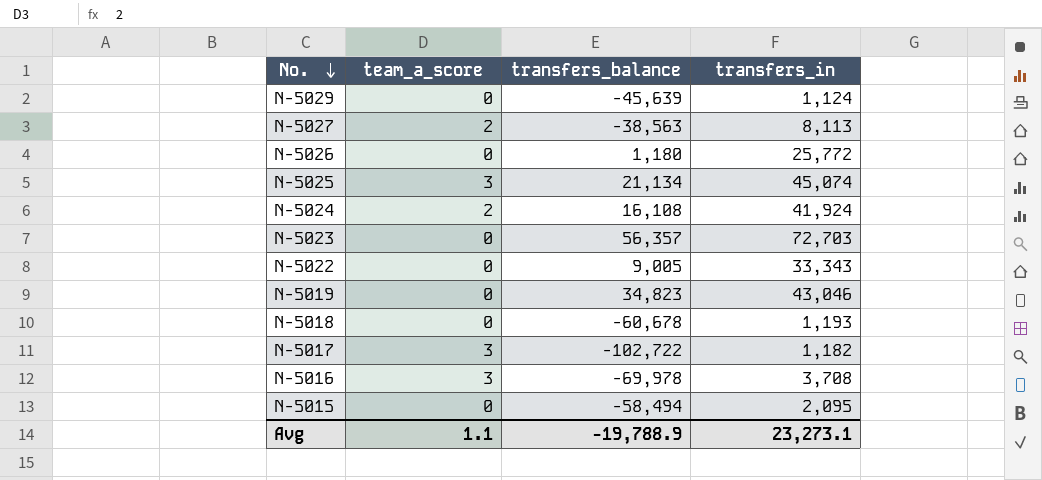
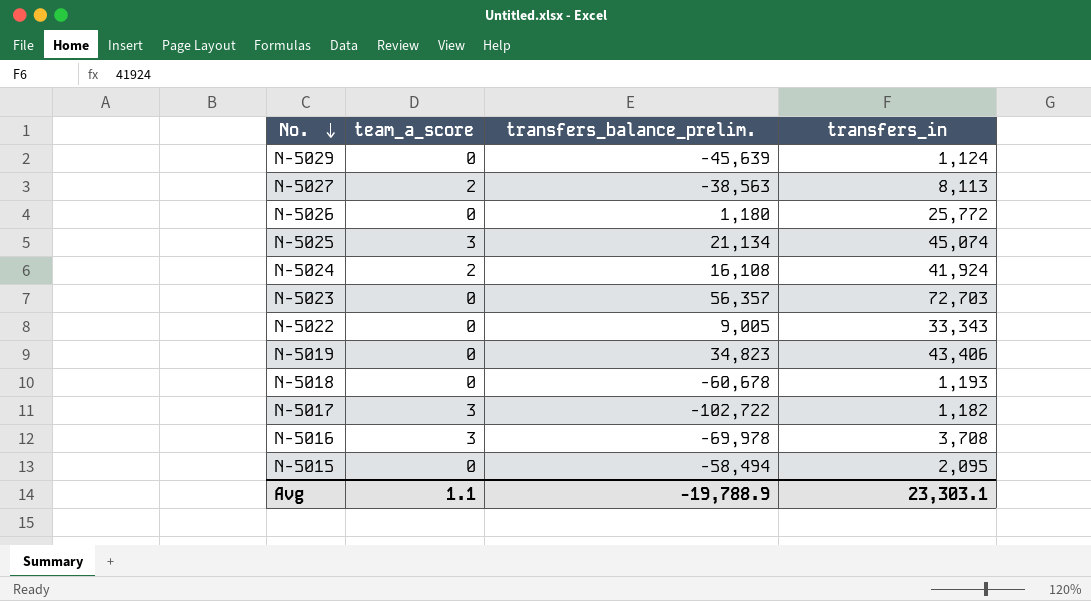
column name: transfers_balance -> transfers_balance_prelim.
N-5019 | transfers_in: 43,046 -> 43,406
Avg | transfers_in: 23,273.1 -> 23,303.1

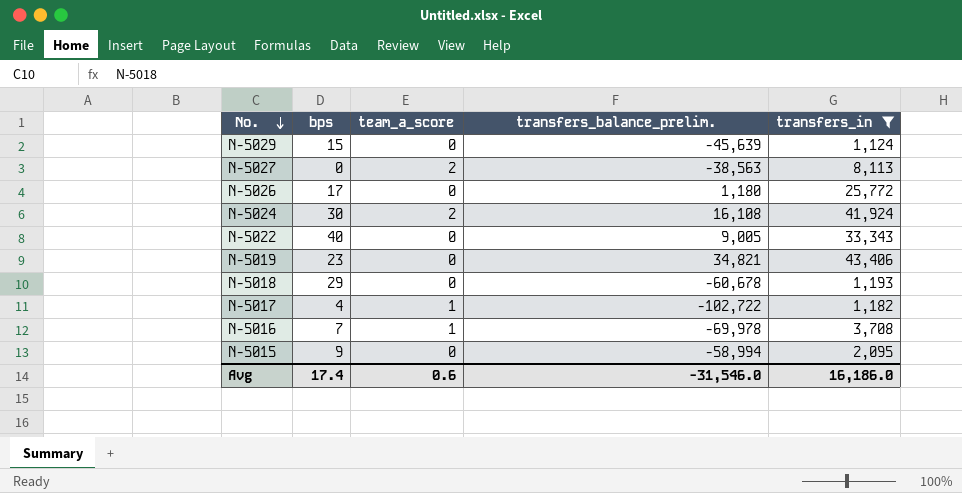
filter: none -> transfers_in <= 43,406
column bps | position: none -> 2
N-5019 | transfers_balance_prelim.: 34,823 -> 34,821
N-5017 | team_a_score: 3 -> 1
N-5016 | team_a_score: 3 -> 1
N-5015 | transfers_balance_prelim.: -58,494 -> -58,994
Avg | team_a_score: 1.1 -> 0.6
Avg | transfers_balance_prelim.: -19,788.9 -> -31,546.0
Avg | transfers_in: 23,303.1 -> 16,186.0

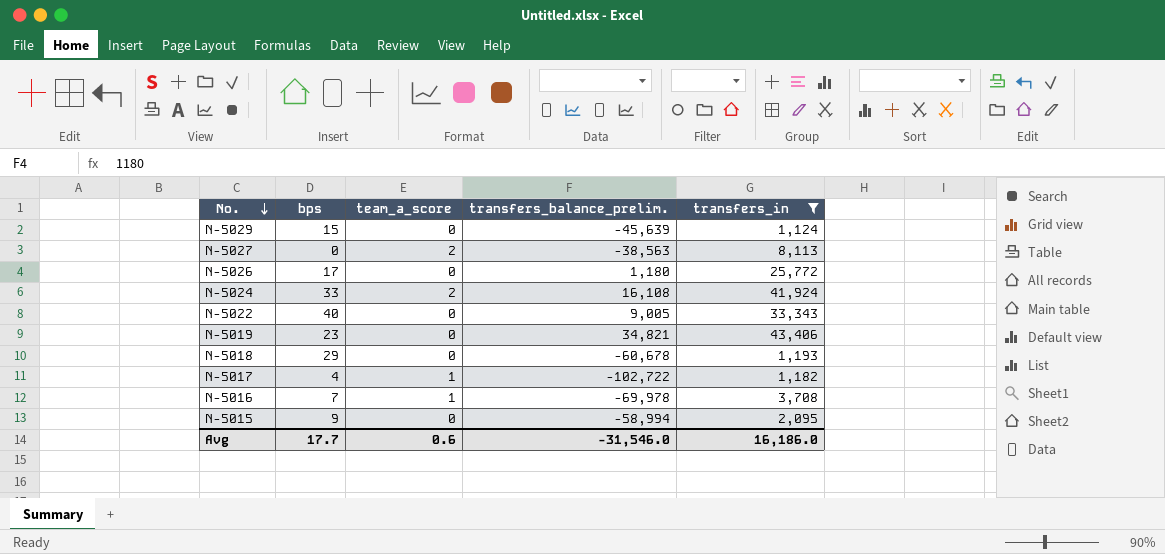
N-5024 | bps: 30 -> 33
Avg | bps: 17.4 -> 17.7

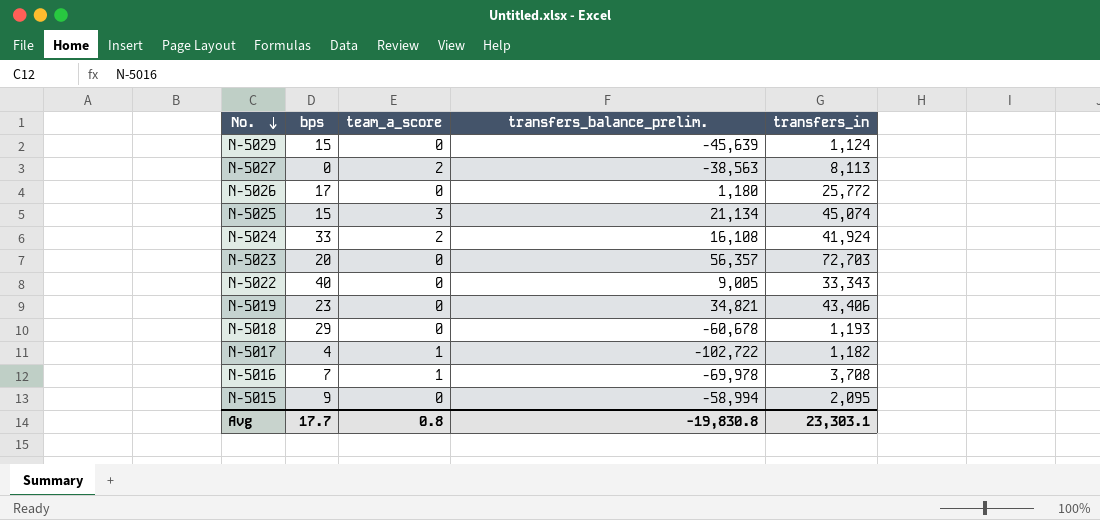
filter: transfers_in <= 43,406 -> none
Avg | team_a_score: 0.6 -> 0.8
Avg | transfers_balance_prelim.: -31,546.0 -> -19,830.8
Avg | transfers_in: 16,186.0 -> 23,303.1

